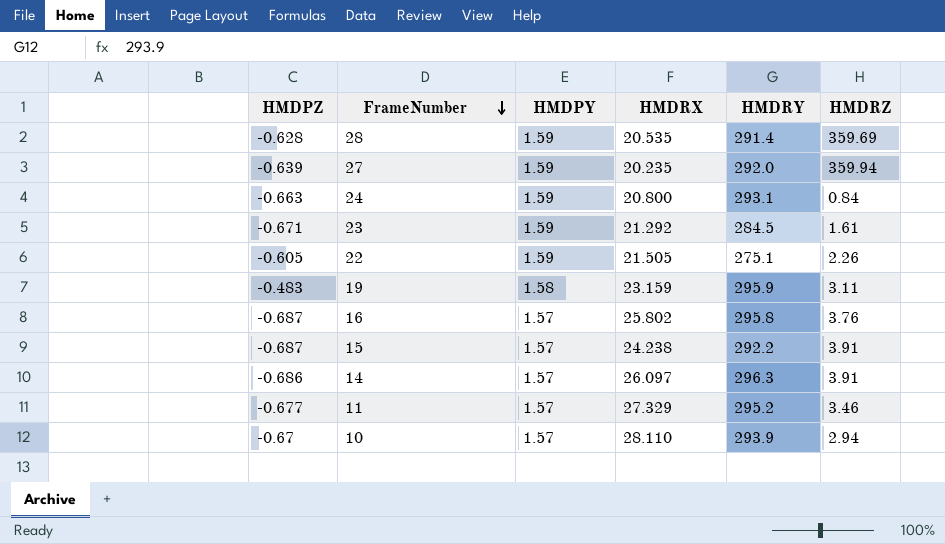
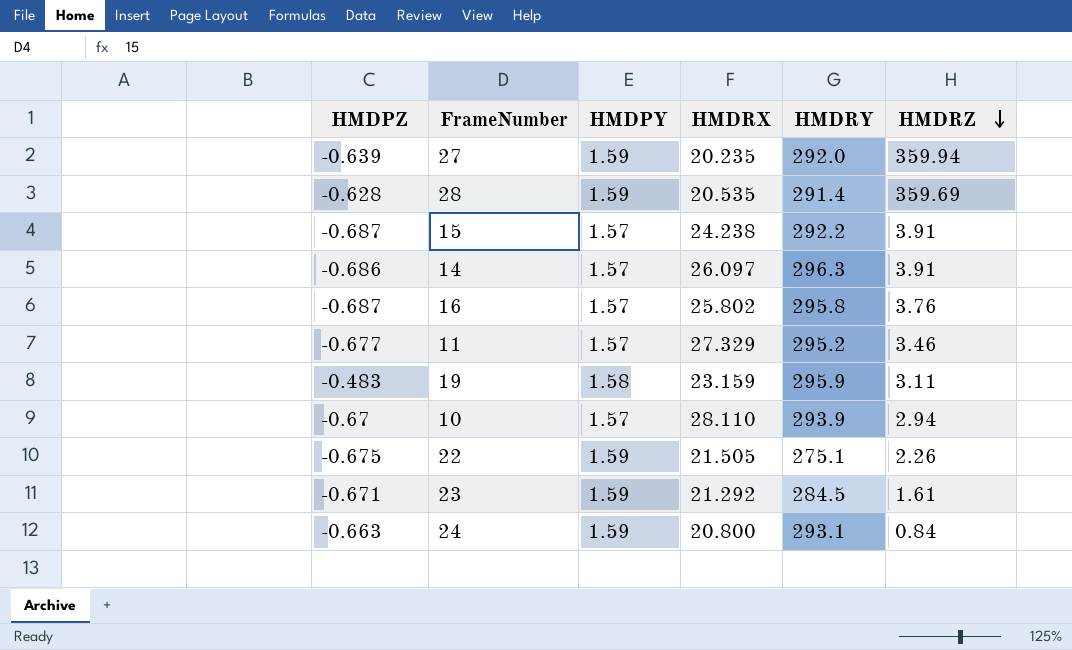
row order: FrameNumber descending -> HMDRZ descending
22 | HMDPZ: -0.605 -> -0.675

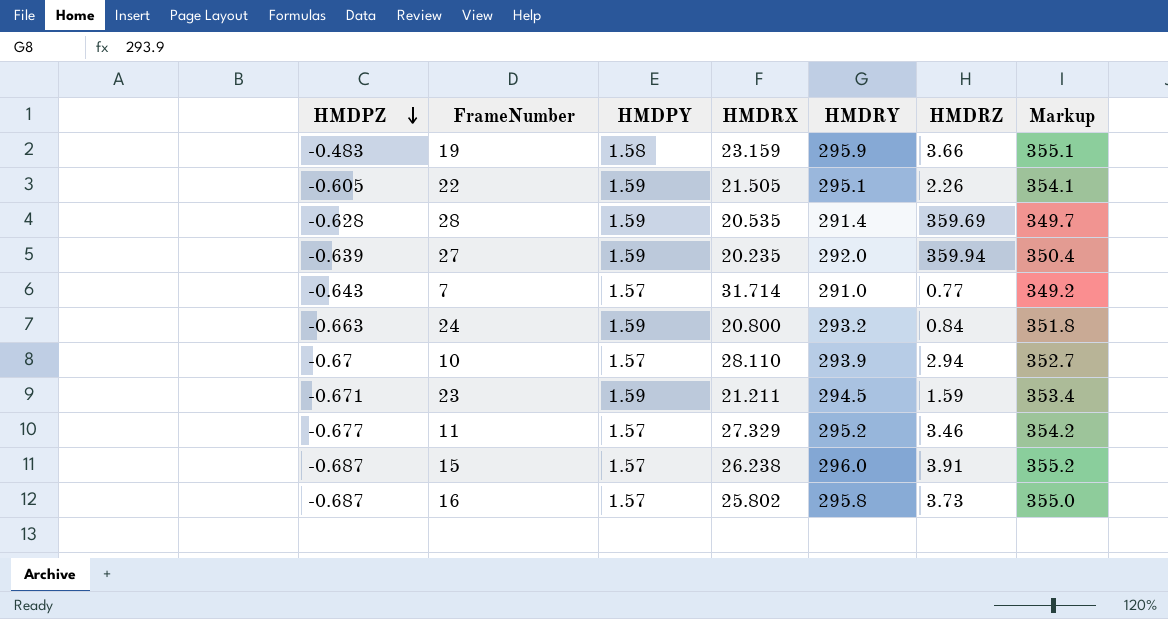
row order: HMDRZ descending -> HMDPZ descending
column Markup | formula: none -> [HMDRY] * 1.2
row 14: -0.686 | 1.57 | 26.097 | 296.3 | 3.91 -> none
19 | HMDRZ: 3.11 -> 3.66
22 | HMDPZ: -0.675 -> -0.605
22 | HMDRY: 275.1 -> 295.1
row 7: none -> -0.643 | 1.57 | 31.714 | 291.0 | 0.77 | 349.2
24 | HMDRY: 293.1 -> 293.2
23 | HMDRX: 21.292 -> 21.211
23 | HMDRY: 284.5 -> 294.5
23 | HMDRZ: 1.61 -> 1.59
15 | HMDRX: 24.238 -> 26.238
15 | HMDRY: 292.2 -> 296.0
16 | HMDRZ: 3.76 -> 3.73

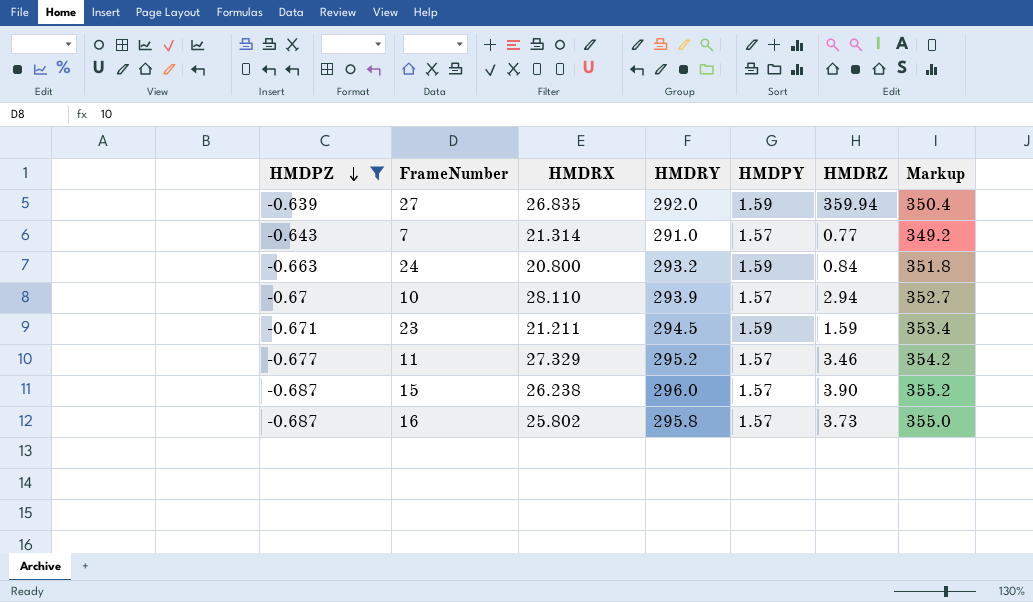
filter: none -> HMDPZ <= -0.639
column HMDPY | position: 3 -> 5
27 | HMDRX: 20.235 -> 26.835
7 | HMDRX: 31.714 -> 21.314
15 | HMDRZ: 3.91 -> 3.90

